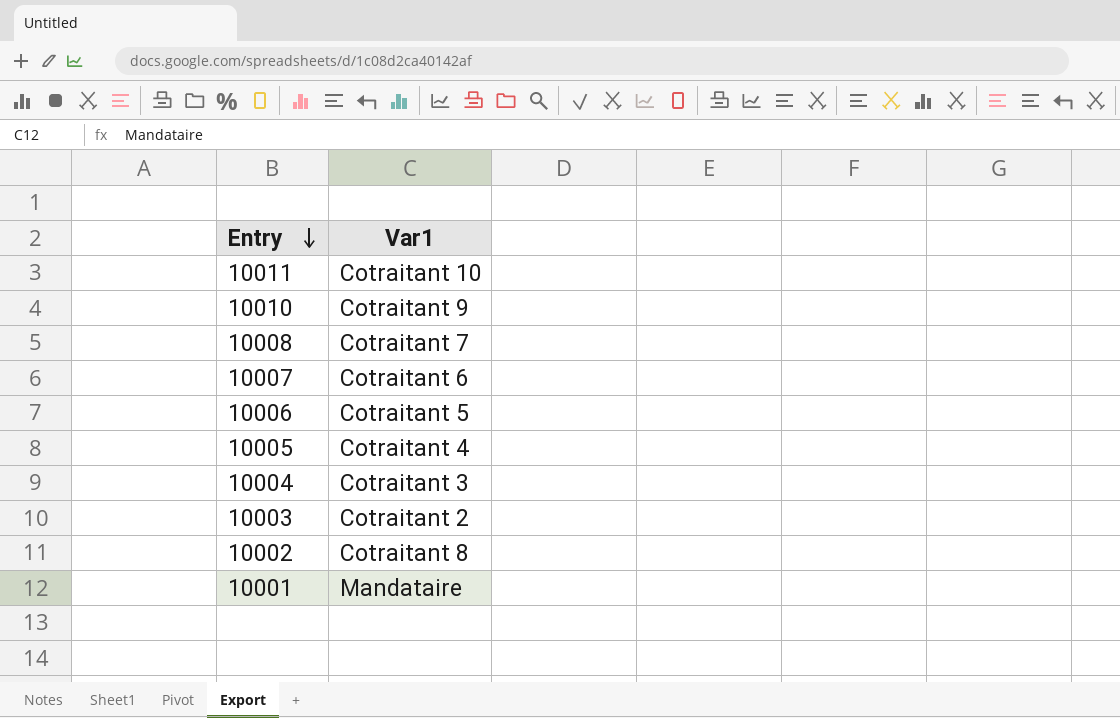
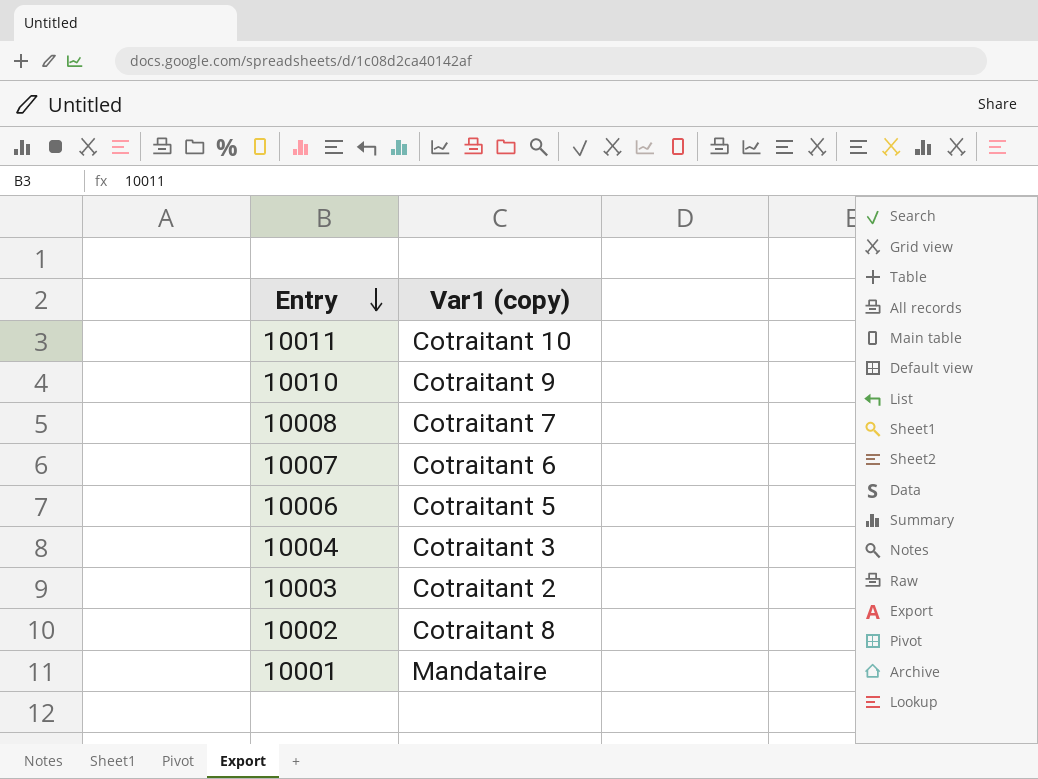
column name: Var1 -> Var1 (copy)
row 10005: Cotraitant 4 -> none

